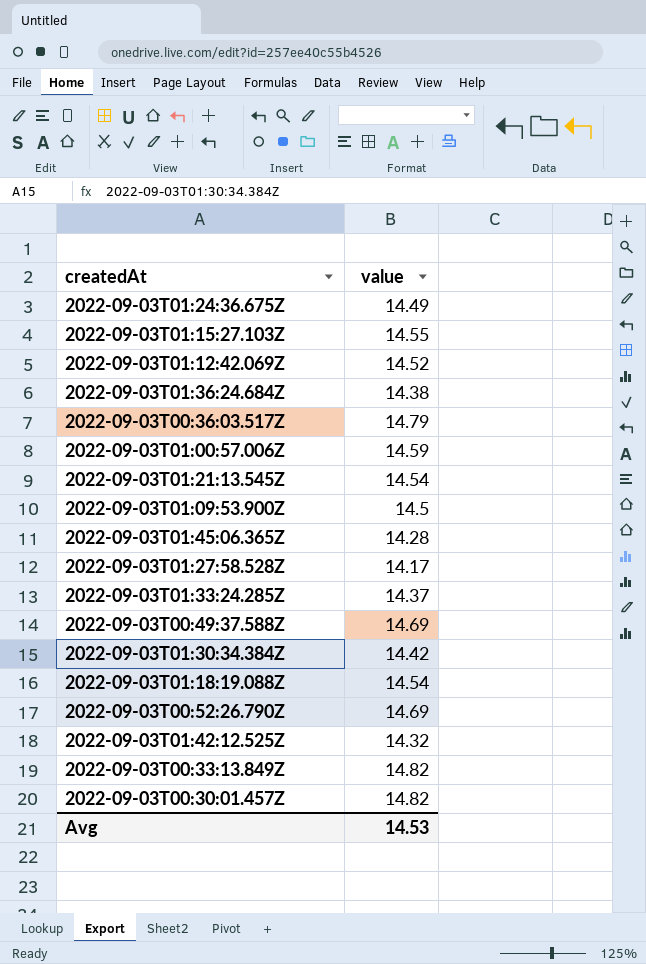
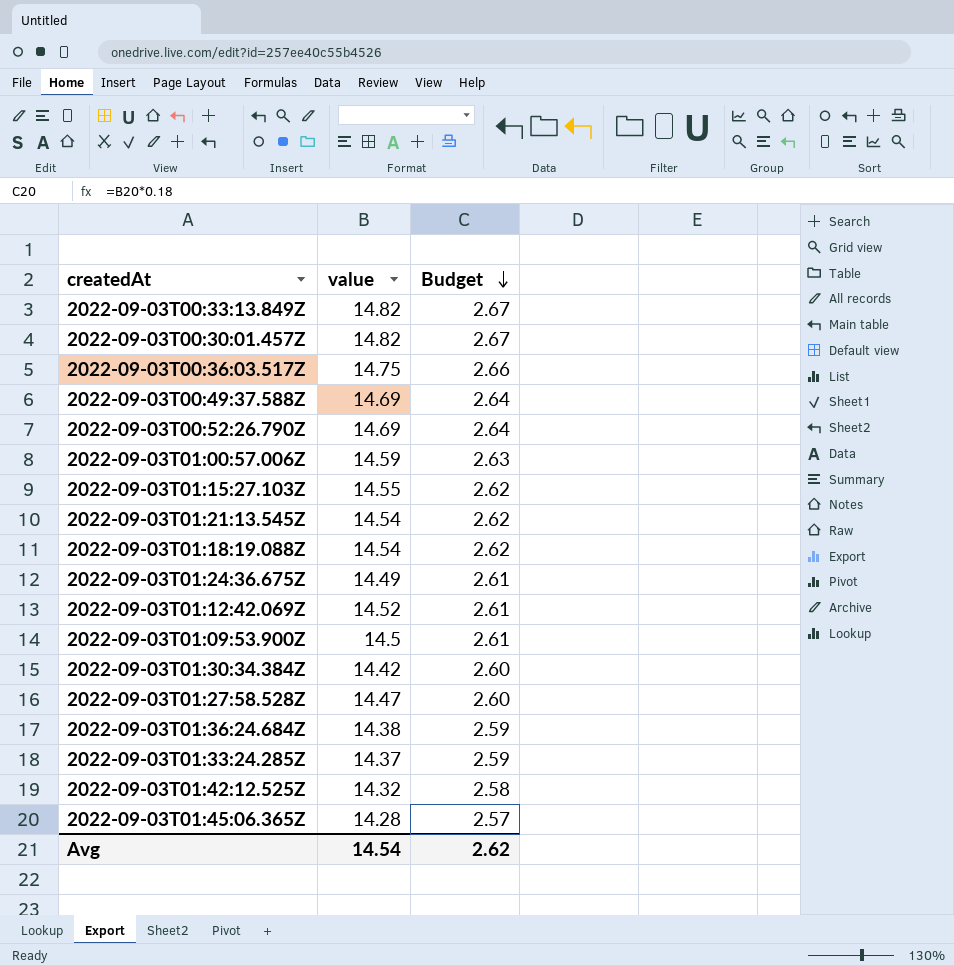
row order: none -> Budget descending
column Budget | formula: none -> [value] * 0.18
2022-09-03T00:36:03.517Z | value: 14.79 -> 14.75
2022-09-03T01:27:58.528Z | value: 14.17 -> 14.47
Avg | value: 14.53 -> 14.54

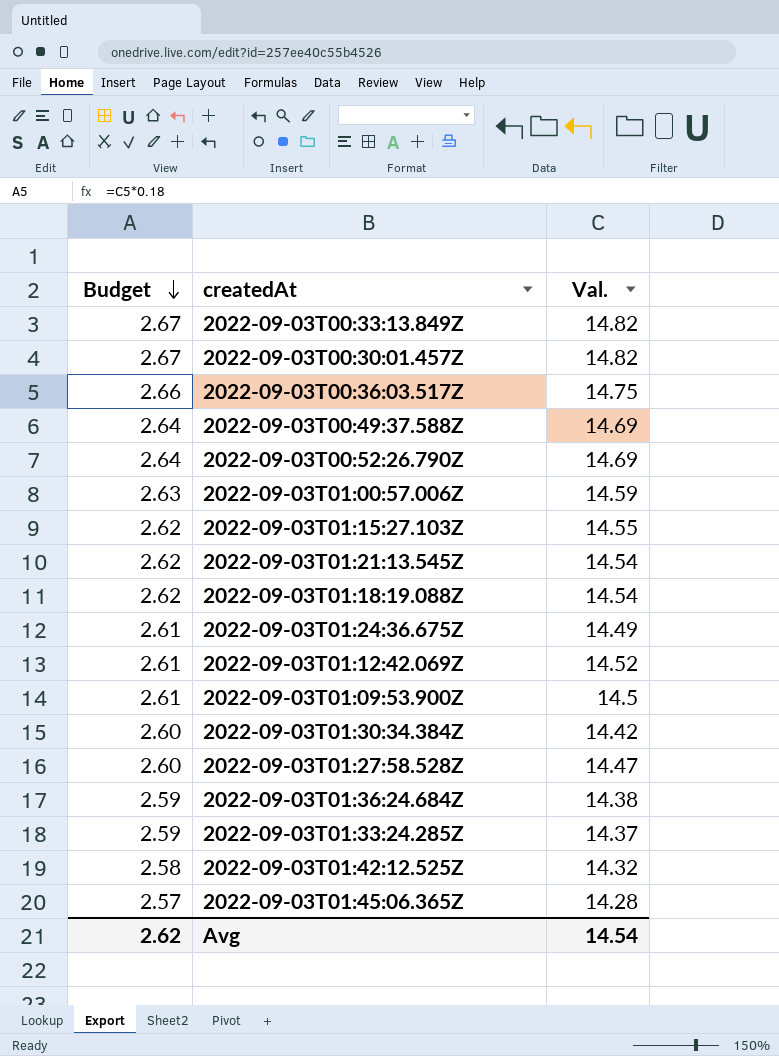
column Budget | position: 3 -> 1
column name: value -> Val.

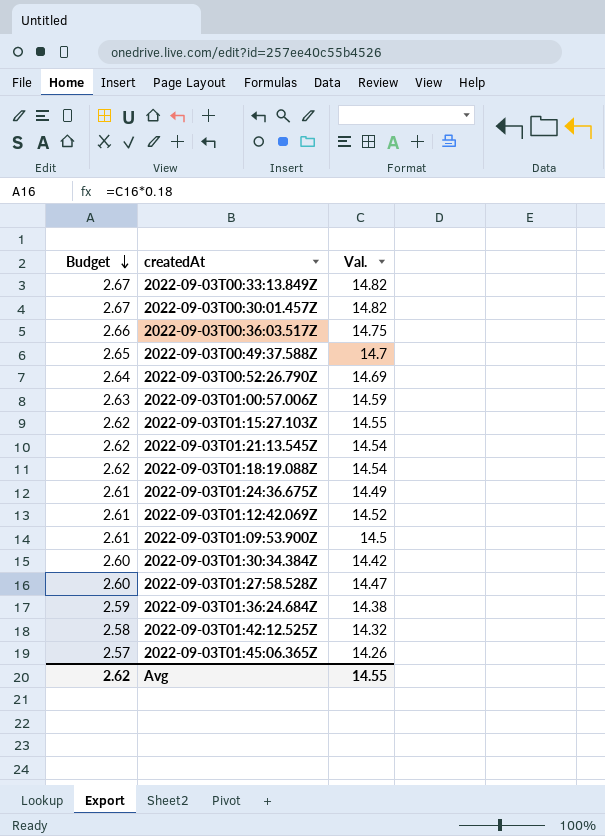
row 2022-09-03T01:33:24.285Z: 2.59 | 14.37 -> none
2022-09-03T00:49:37.588Z | Budget: 2.64 -> 2.65
2022-09-03T00:49:37.588Z | Val.: 14.69 -> 14.7
2022-09-03T01:45:06.365Z | Val.: 14.28 -> 14.26
Avg | Val.: 14.54 -> 14.55

